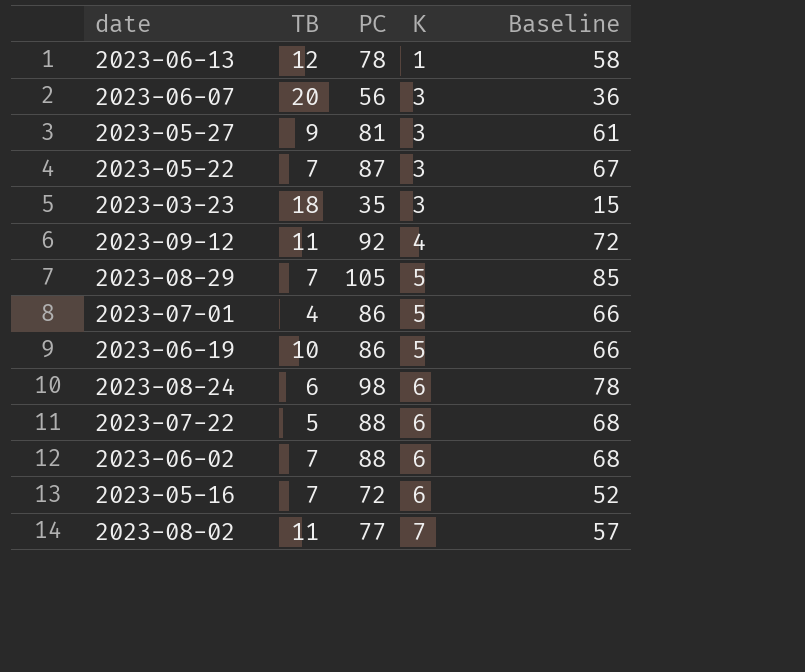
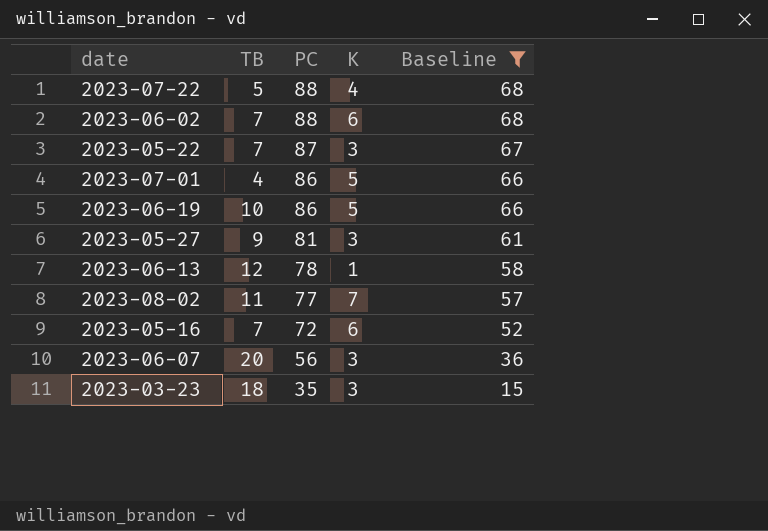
filter: none -> Baseline <= 68
row order: K ascending -> PC descending
2023-07-22 | K: 6 -> 4

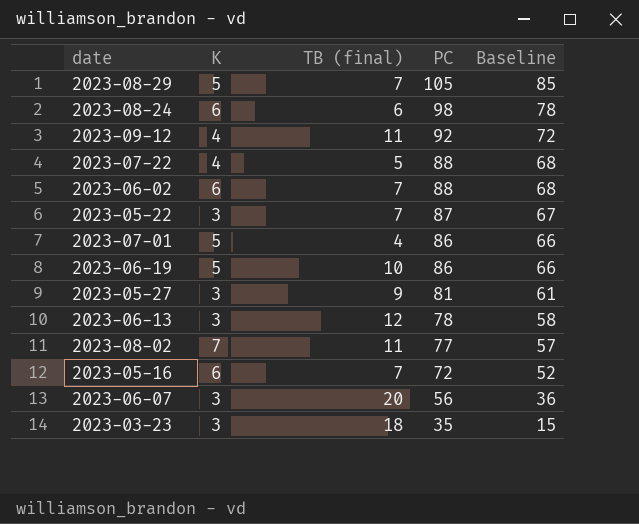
filter: Baseline <= 68 -> none
column K | position: 4 -> 2
column name: TB -> TB (final)
2023-06-13 | K: 1 -> 3

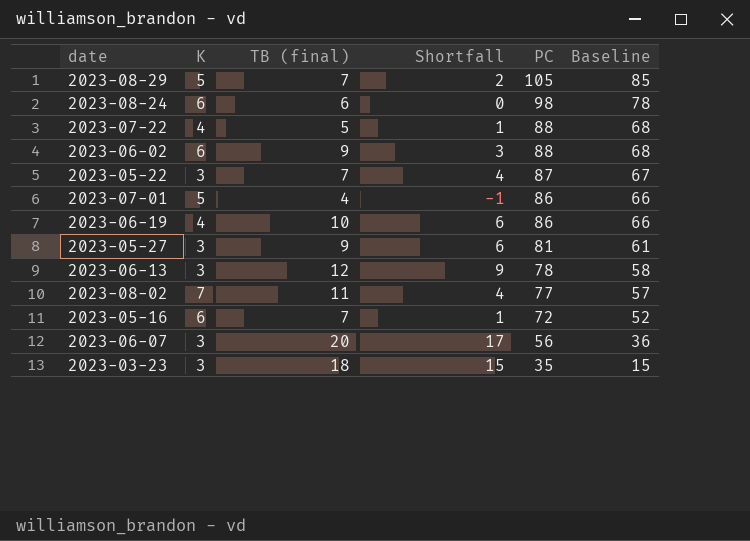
column Shortfall | formula: none -> [TB (final)] - [K]
row 2023-09-12: 4 | 11 | 92 | 72 -> none
2023-06-02 | TB (final): 7 -> 9
2023-06-19 | K: 5 -> 4

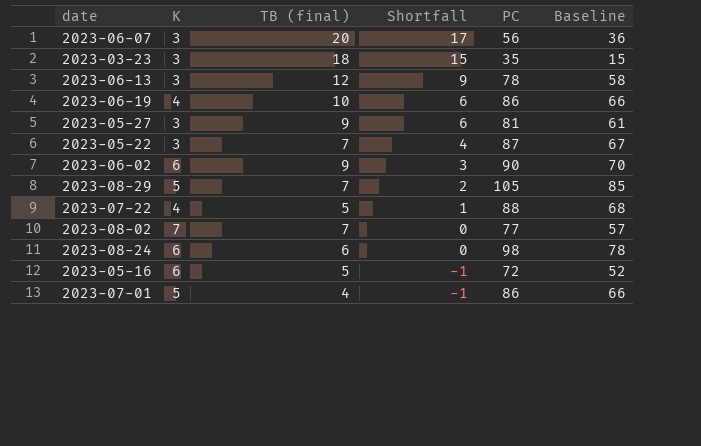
row order: PC descending -> Shortfall descending
2023-06-02 | PC: 88 -> 90
2023-06-02 | Baseline: 68 -> 70
2023-08-02 | TB (final): 11 -> 7
2023-08-02 | Shortfall: 4 -> 0
2023-05-16 | TB (final): 7 -> 5
2023-05-16 | Shortfall: 1 -> -1

